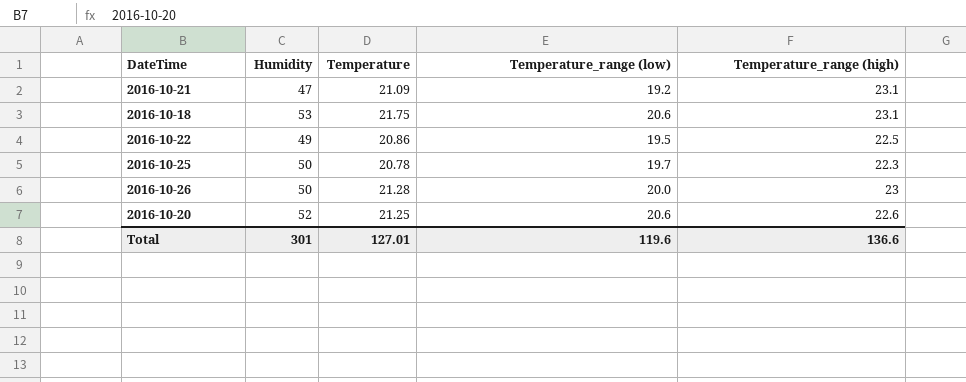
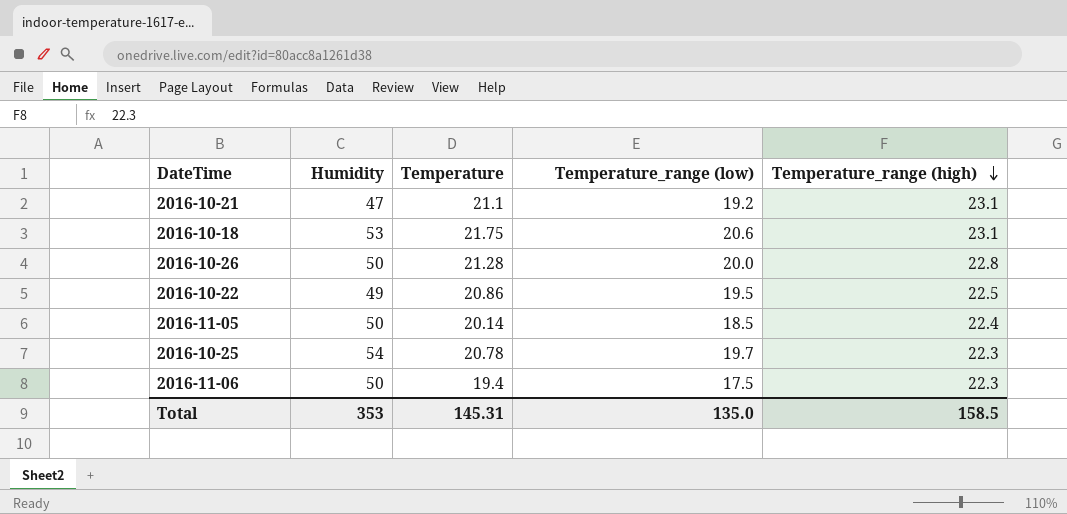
row order: none -> Temperature_range (high) descending
row 2016-10-20: 52 | 21.25 | 20.6 | 22.6 -> none
2016-10-21 | Temperature: 21.09 -> 21.1
2016-10-26 | Temperature_range (high): 23 -> 22.8
row 2016-11-05: none -> 50 | 20.14 | 18.5 | 22.4
2016-10-25 | Humidity: 50 -> 54
row 2016-11-06: none -> 50 | 19.4 | 17.5 | 22.3
Total | Humidity: 301 -> 353
Total | Temperature: 127.01 -> 145.31
Total | Temperature_range (low): 119.6 -> 135.0
Total | Temperature_range (high): 136.6 -> 158.5

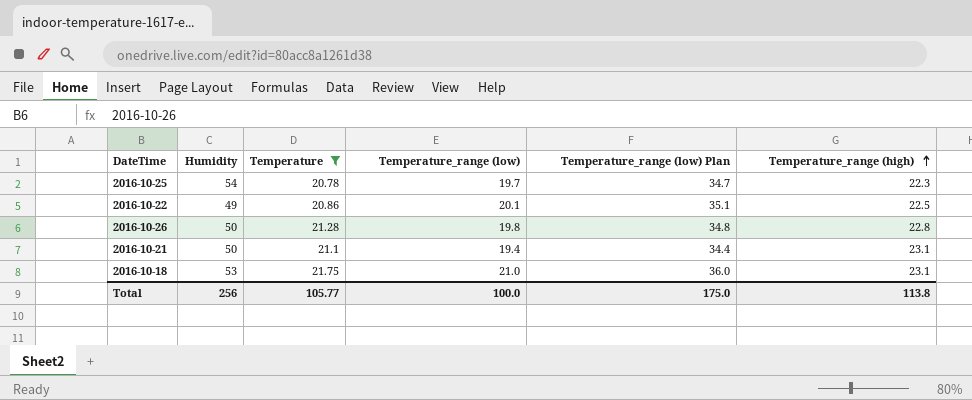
filter: none -> Temperature >= 20.78
row order: Temperature_range (high) descending -> Temperature_range (high) ascending
column Temperature_range (low) Plan | formula: none -> [Temperature_range (low)] + 15
2016-10-22 | Temperature_range (low): 19.5 -> 20.1
2016-10-26 | Temperature_range (low): 20.0 -> 19.8
2016-10-21 | Humidity: 47 -> 50
2016-10-21 | Temperature_range (low): 19.2 -> 19.4
2016-10-18 | Temperature_range (low): 20.6 -> 21.0
Total | Humidity: 353 -> 256
Total | Temperature: 145.31 -> 105.77
Total | Temperature_range (low): 135.0 -> 100.0
Total | Temperature_range (high): 158.5 -> 113.8

